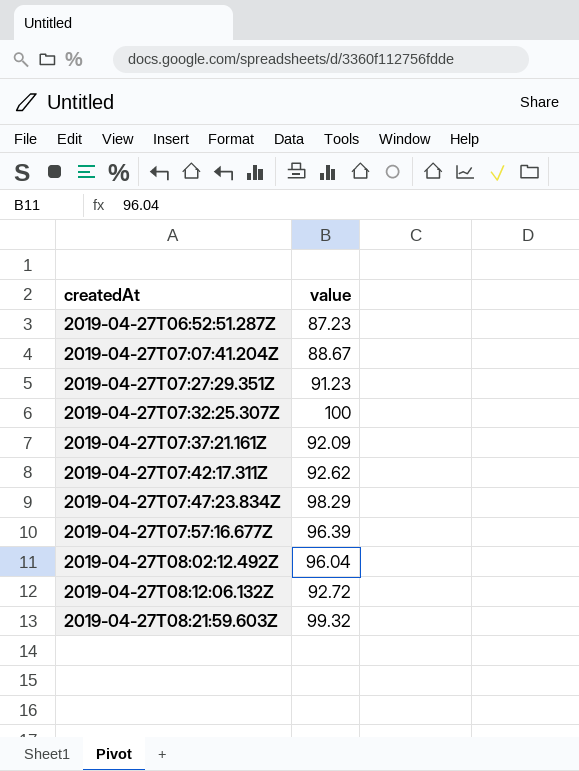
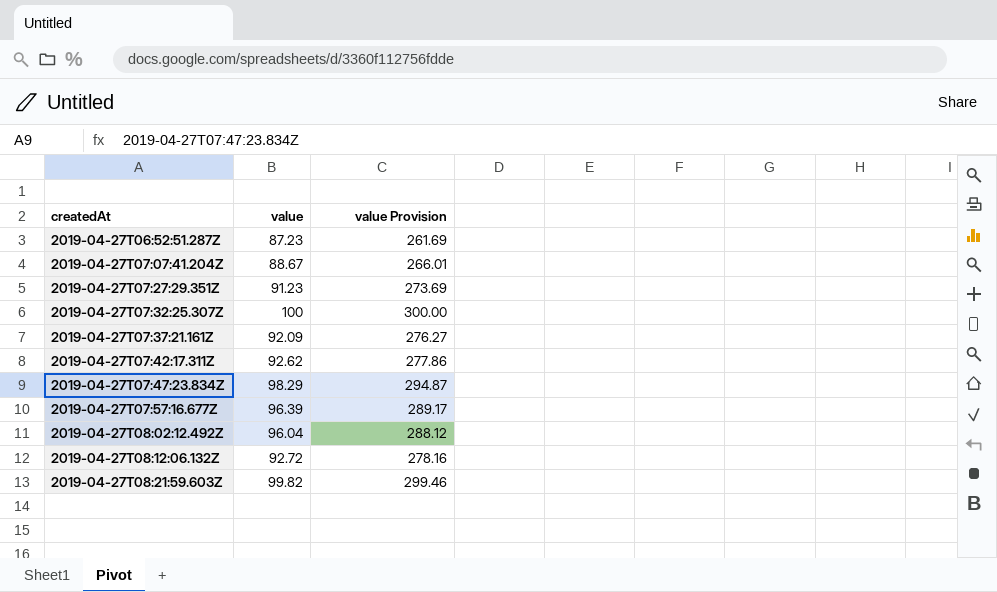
column value Provision | formula: none -> [value] * 3
2019-04-27T08:21:59.603Z | value: 99.32 -> 99.82

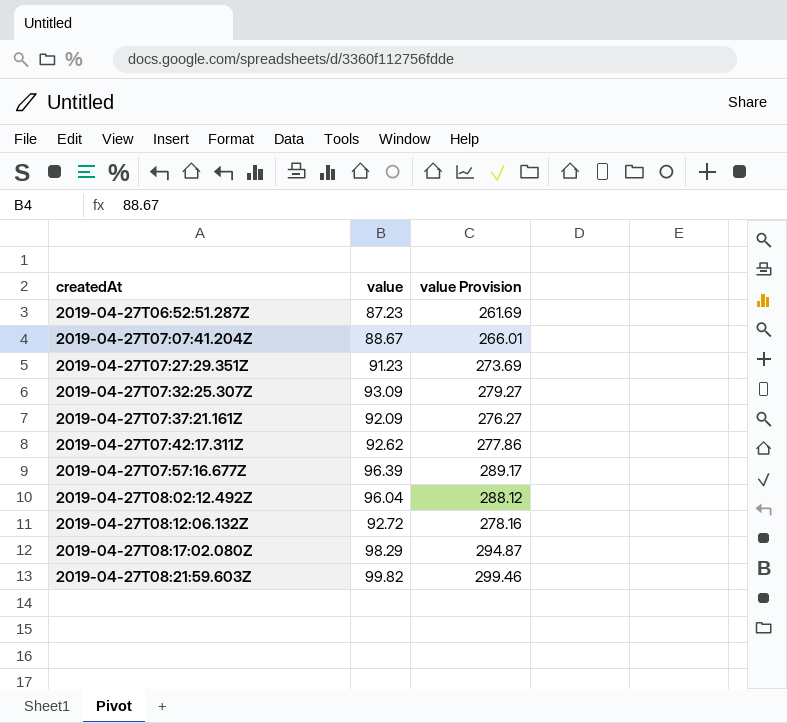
row 2019-04-27T07:47:23.834Z: 98.29 | 294.87 -> none
2019-04-27T07:32:25.307Z | value: 100 -> 93.09
2019-04-27T07:32:25.307Z | value Provision: 300.00 -> 279.27
row 2019-04-27T08:17:02.080Z: none -> 98.29 | 294.87

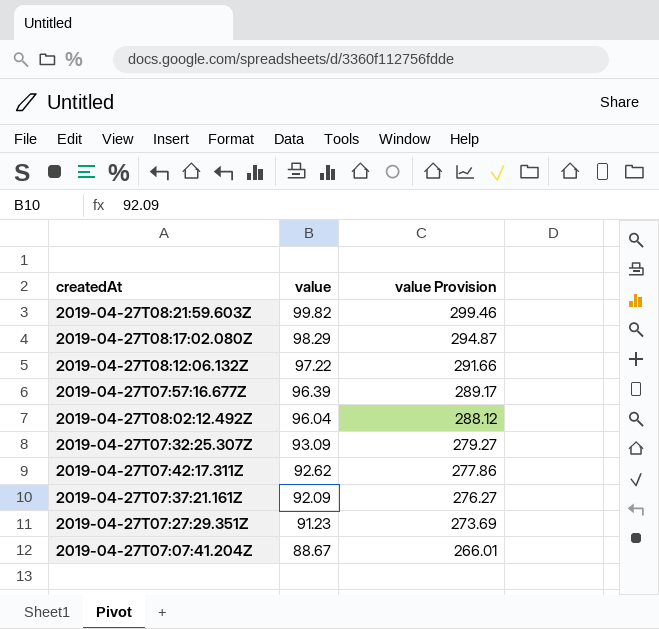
row order: createdAt ascending -> value descending
row 2019-04-27T06:52:51.287Z: 87.23 | 261.69 -> none
2019-04-27T08:12:06.132Z | value: 92.72 -> 97.22
2019-04-27T08:12:06.132Z | value Provision: 278.16 -> 291.66

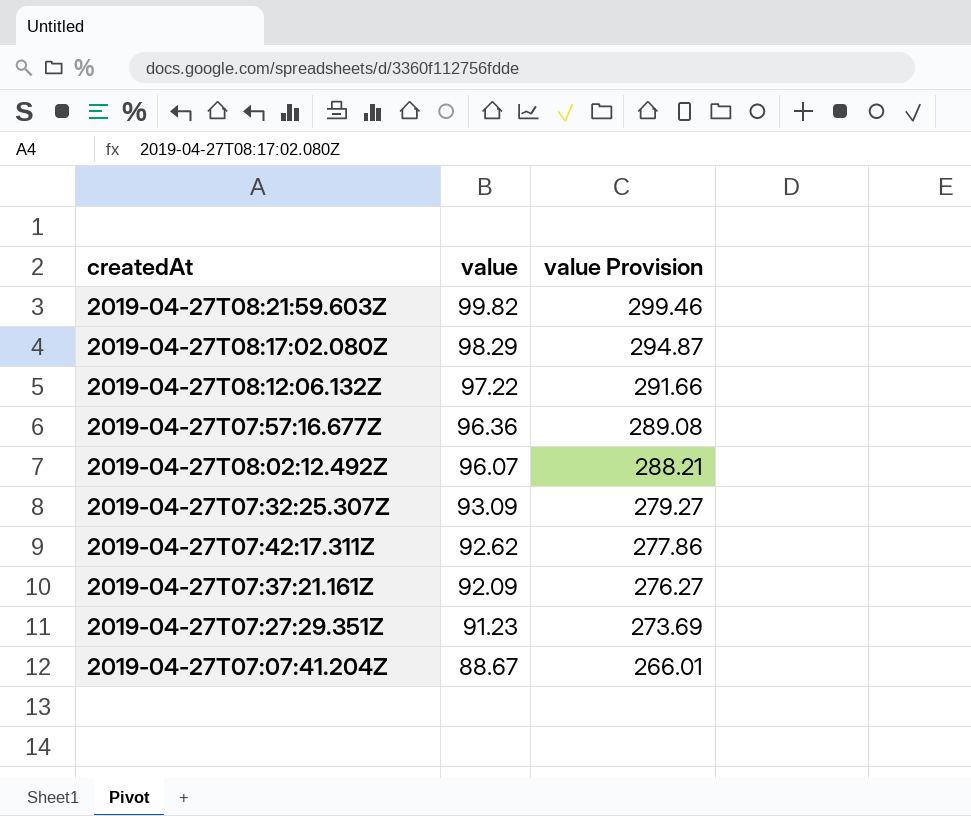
2019-04-27T07:57:16.677Z | value: 96.39 -> 96.36
2019-04-27T07:57:16.677Z | value Provision: 289.17 -> 289.08
2019-04-27T08:02:12.492Z | value: 96.04 -> 96.07
2019-04-27T08:02:12.492Z | value Provision: 288.12 -> 288.21

